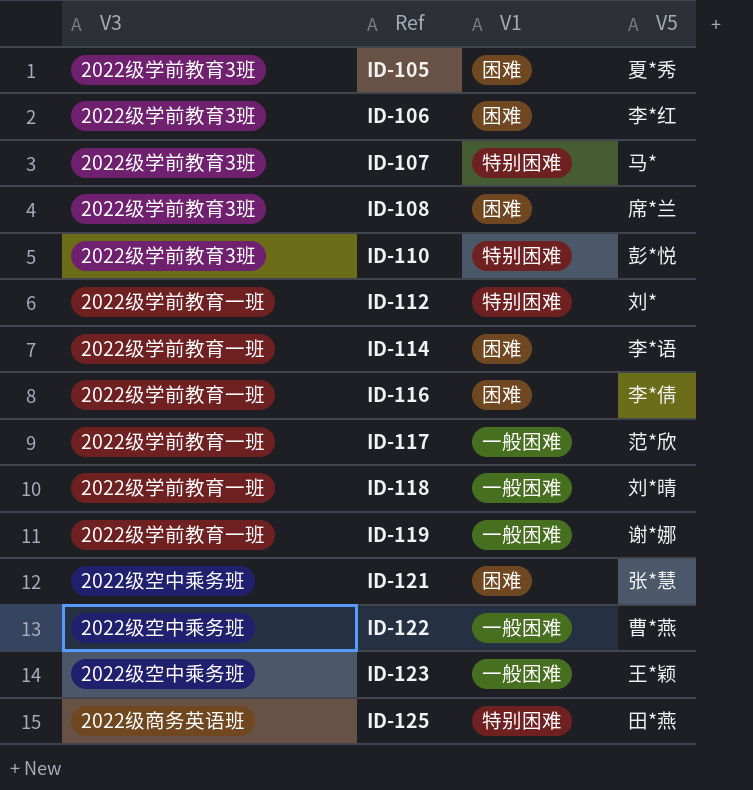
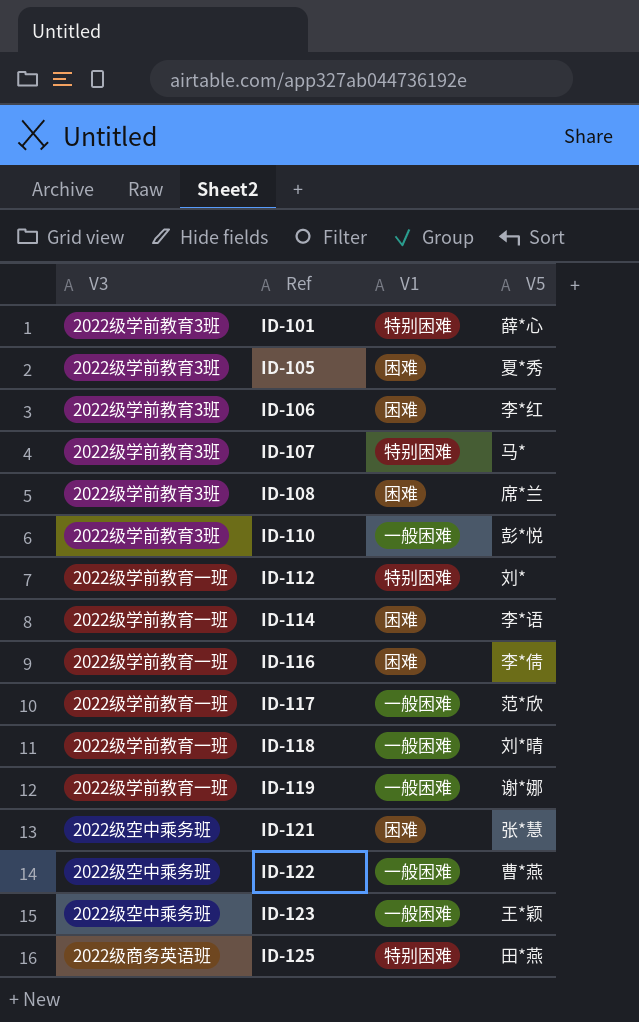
row ID-101: none -> 2022级学前教育3班 | 特别困难 | 薛*心
ID-110 | V1: 特别困难 -> 一般困难

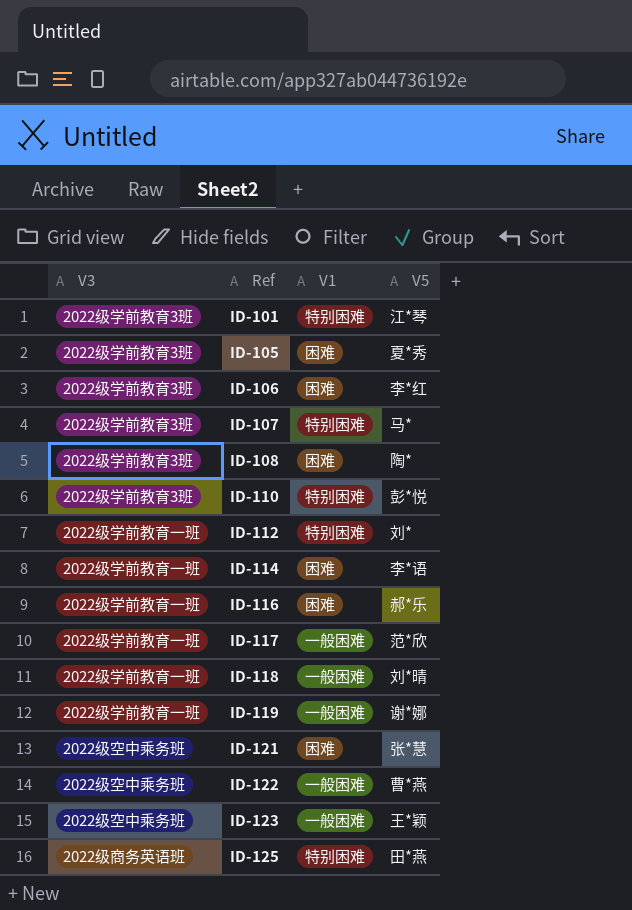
ID-101 | V5: 薛*心 -> 江*琴
ID-108 | V5: 席*兰 -> 陶*
ID-110 | V1: 一般困难 -> 特别困难
ID-116 | V5: 李*倩 -> 郝*乐

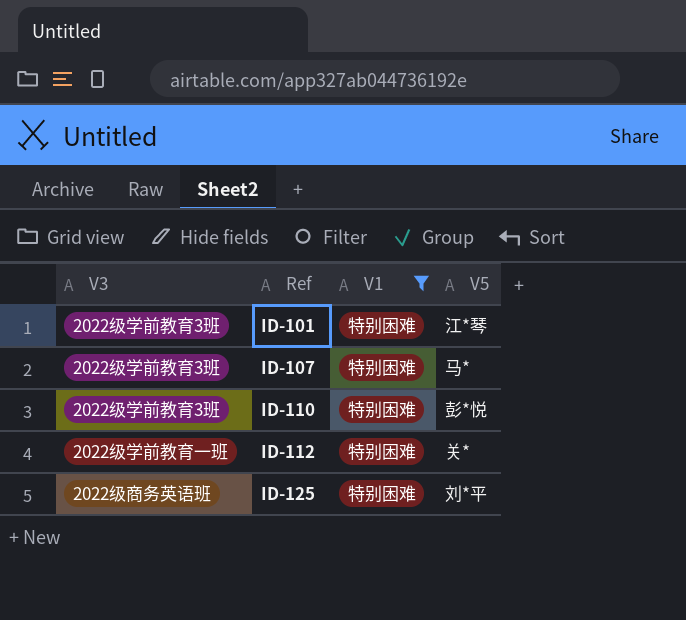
filter: none -> V1 = 特别困难
ID-112 | V5: 刘* -> 关*
ID-125 | V5: 田*燕 -> 刘*平

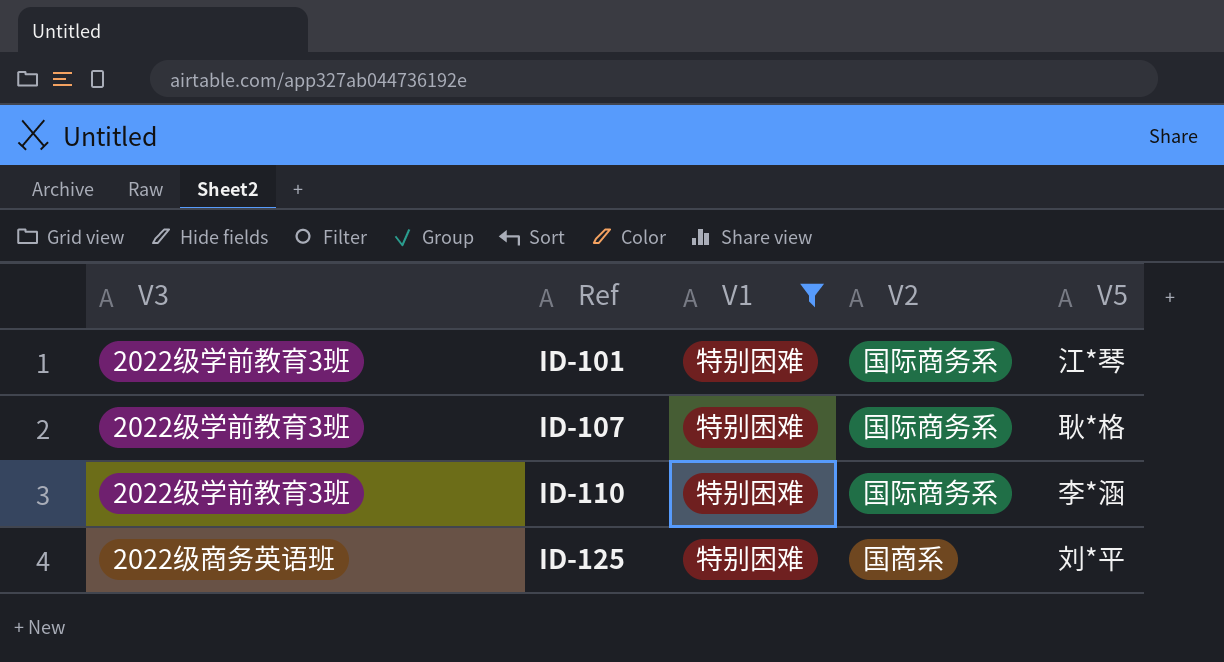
column V2 | position: none -> 4
row ID-112: 2022级学前教育一班 | 特别困难 | 关* -> none
ID-107 | V5: 马* -> 耿*格
ID-110 | V5: 彭*悦 -> 李*涵

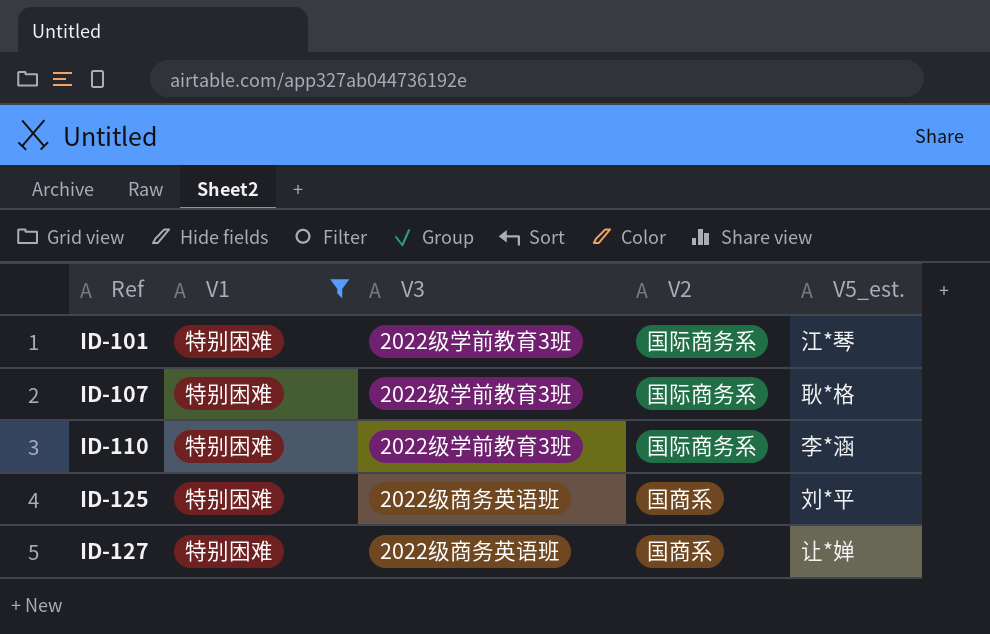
column V3 | position: 1 -> 3
column name: V5 -> V5_est.
row ID-127: none -> 特别困难 | 2022级商务英语班 | 国商系 | 让*婵

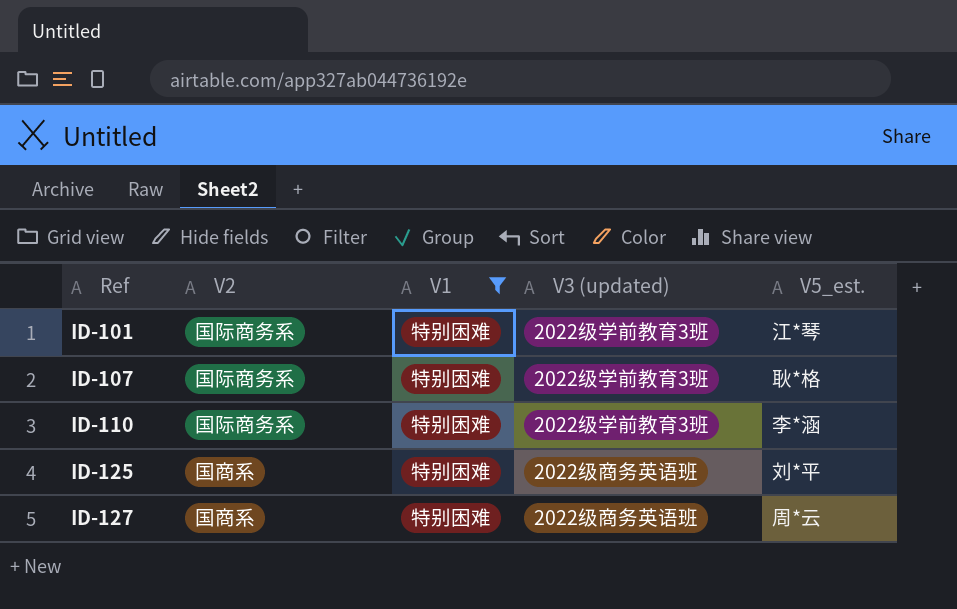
column V2 | position: 4 -> 2
column name: V3 -> V3 (updated)
ID-127 | V5_est.: 让*婵 -> 周*云

